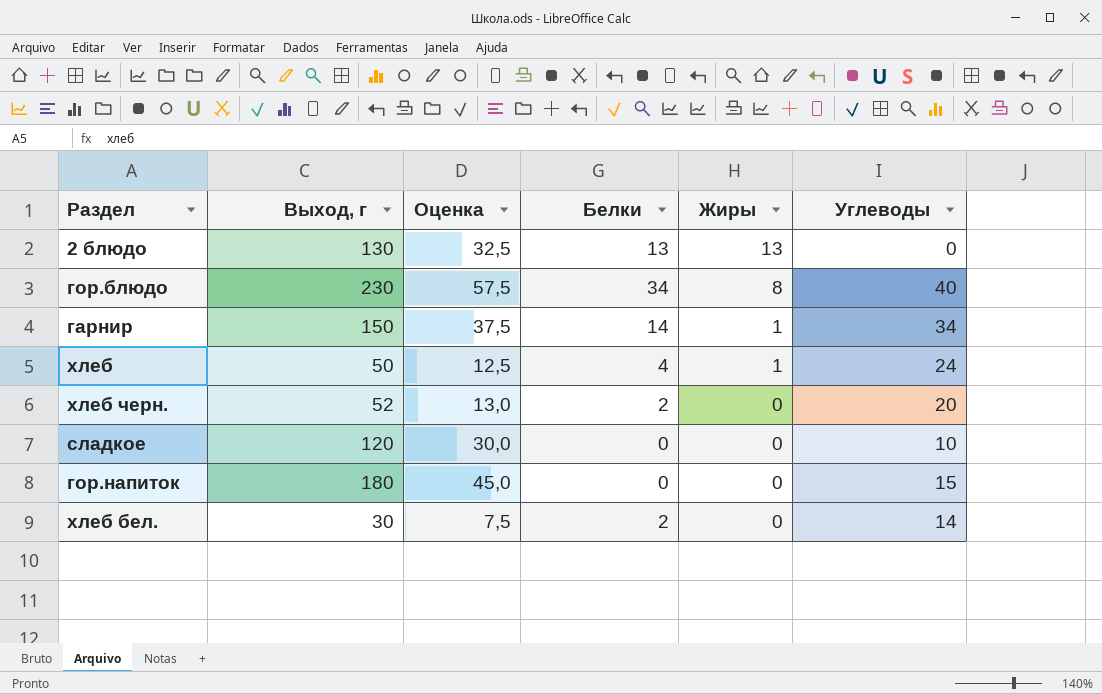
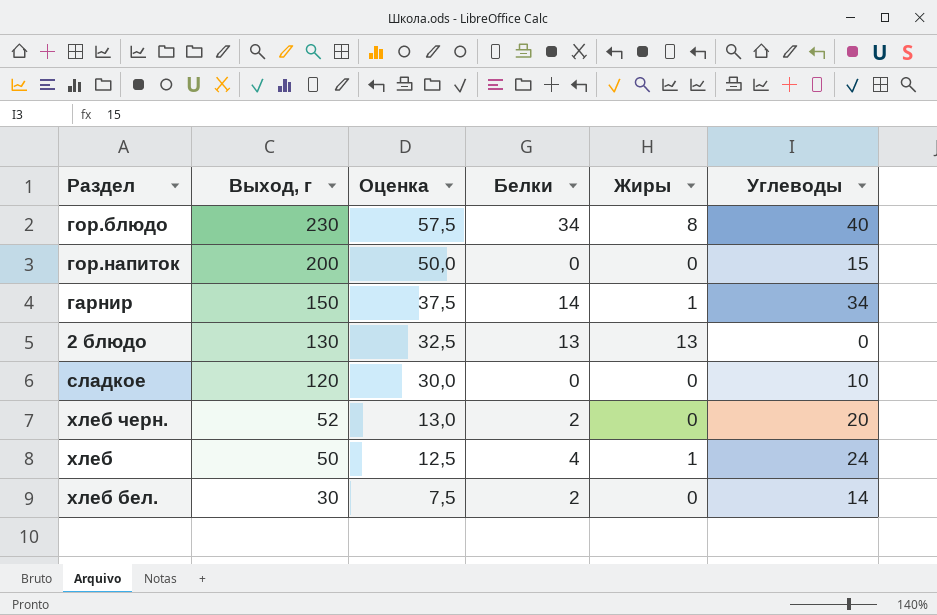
row order: Жиры descending -> Выход, г descending
гор.напиток | Выход, г: 180 -> 200
гор.напиток | Оценка: 45,0 -> 50,0

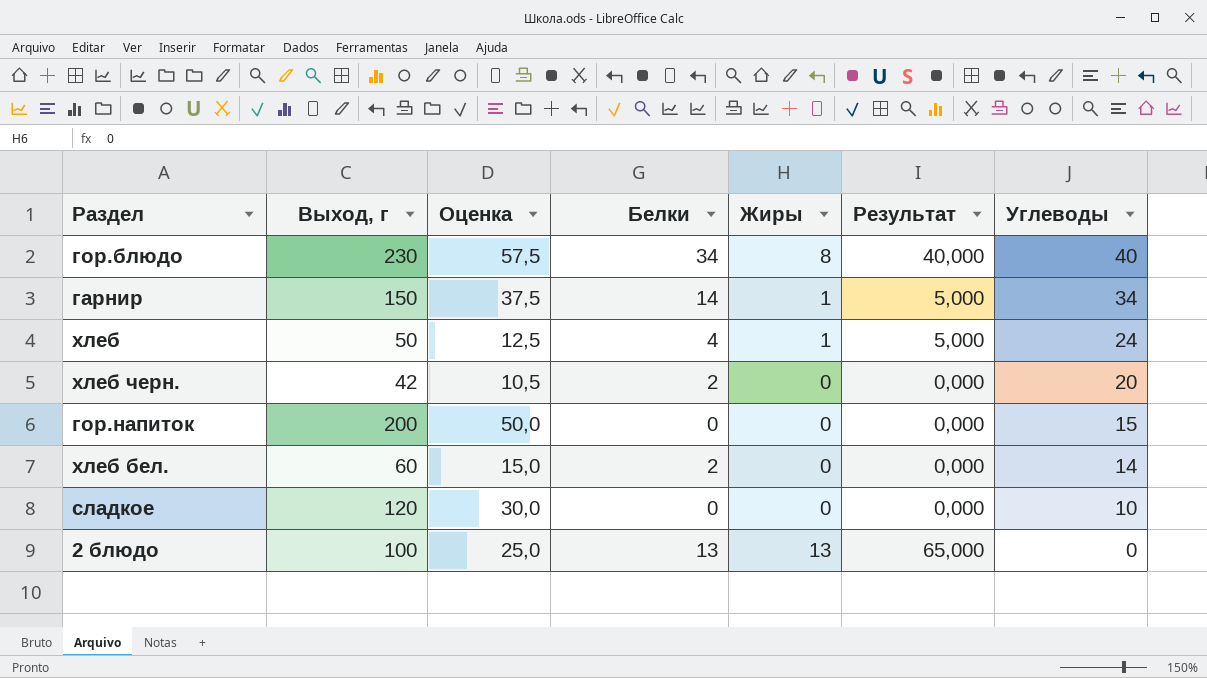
row order: Выход, г descending -> Углеводы descending
column Результат | formula: none -> [Жиры] * 5
хлеб черн. | Выход, г: 52 -> 42
хлеб черн. | Оценка: 13,0 -> 10,5
хлеб бел. | Выход, г: 30 -> 60
хлеб бел. | Оценка: 7,5 -> 15,0
2 блюдо | Выход, г: 130 -> 100
2 блюдо | Оценка: 32,5 -> 25,0

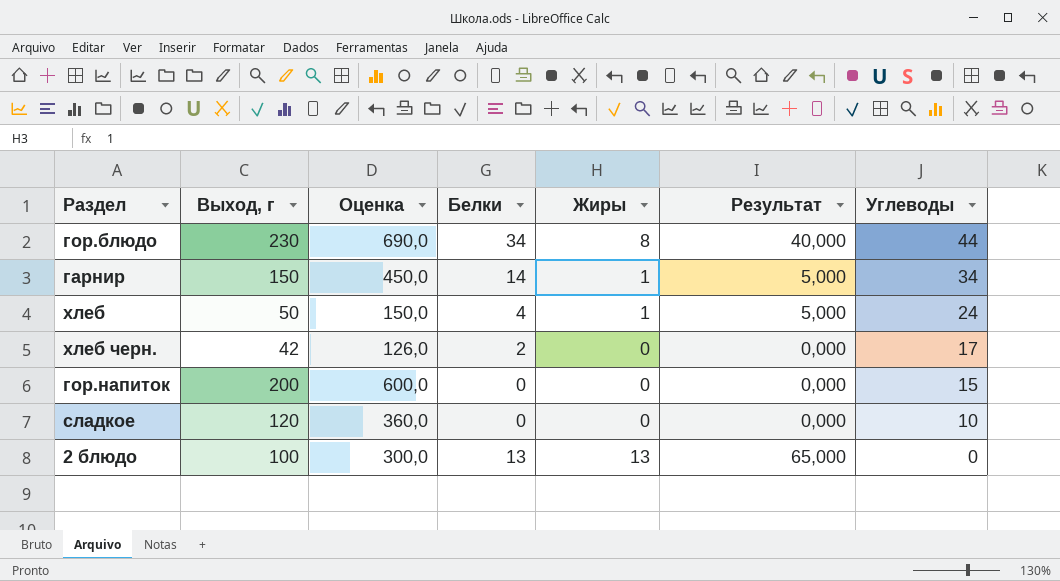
column Оценка | formula: [Выход, г] * 0,25 -> [Выход, г] * 3
row хлеб бел.: 60 | 15,0 | 2 | 0 | 0,000 | 14 -> none
гор.блюдо | Углеводы: 40 -> 44
хлеб черн. | Углеводы: 20 -> 17

